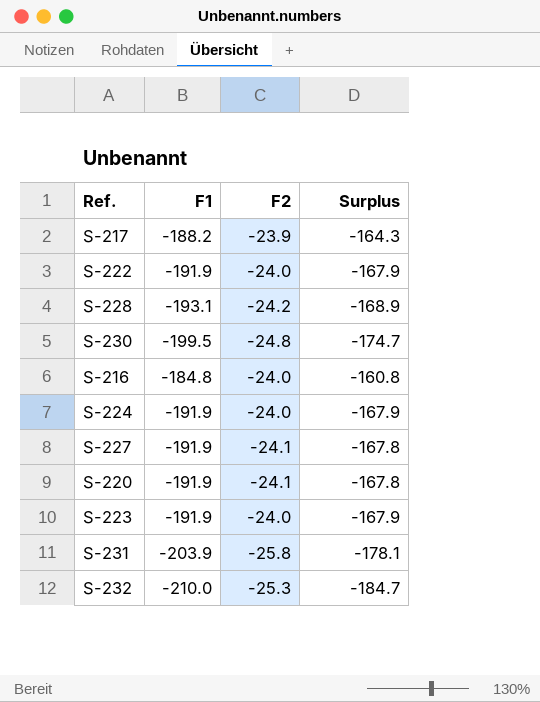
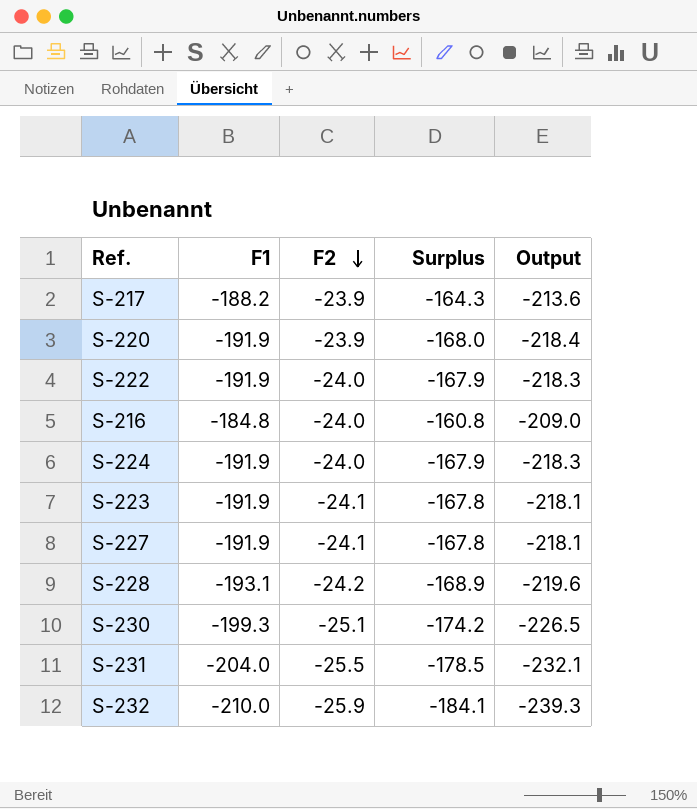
row order: none -> F2 descending
column Output | formula: none -> [Surplus] * 1.3
S-220 | F2: -24.1 -> -23.9
S-220 | Surplus: -167.8 -> -168.0
S-223 | F2: -24.0 -> -24.1
S-223 | Surplus: -167.9 -> -167.8
S-230 | F1: -199.5 -> -199.3
S-230 | F2: -24.8 -> -25.1
S-230 | Surplus: -174.7 -> -174.2
S-231 | F1: -203.9 -> -204.0
S-231 | F2: -25.8 -> -25.5
S-231 | Surplus: -178.1 -> -178.5
S-232 | F2: -25.3 -> -25.9
S-232 | Surplus: -184.7 -> -184.1

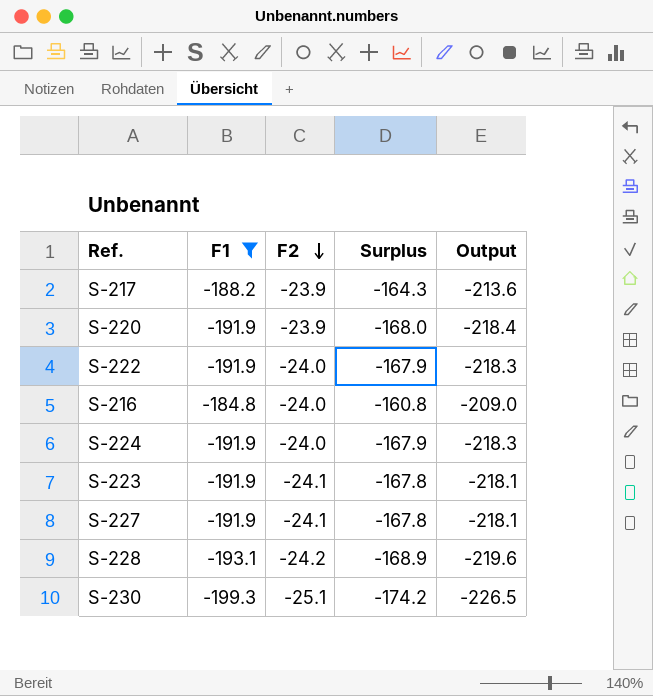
filter: none -> F1 >= -199.3

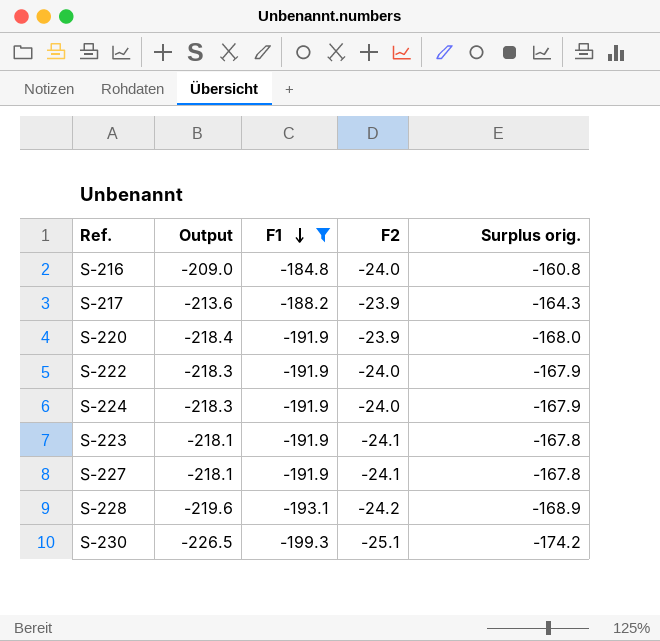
row order: F2 descending -> F1 descending
column Output | position: 5 -> 2
column name: Surplus -> Surplus orig.

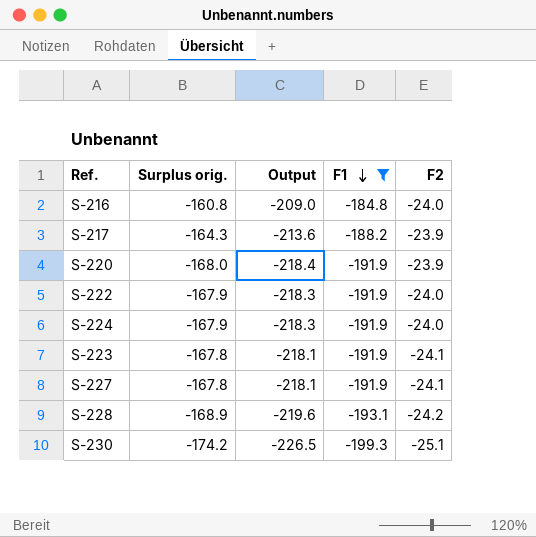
column Surplus orig. | position: 5 -> 2

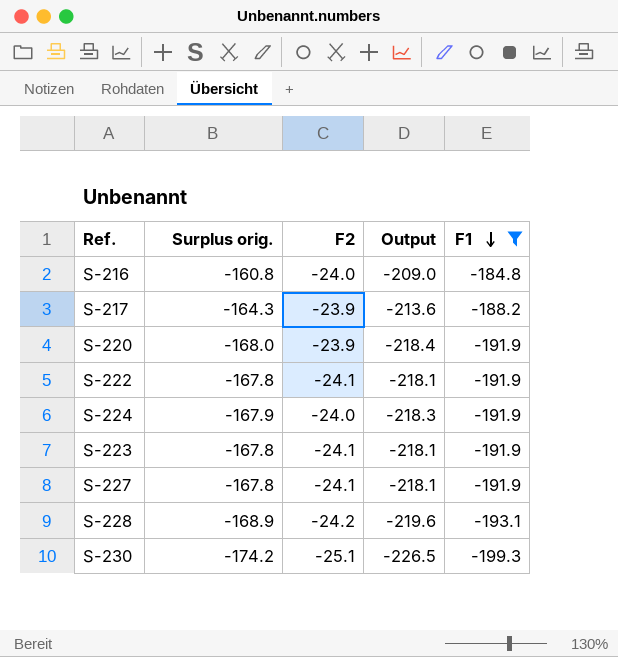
column F2 | position: 5 -> 3
S-222 | Surplus orig.: -167.9 -> -167.8
S-222 | F2: -24.0 -> -24.1
S-222 | Output: -218.3 -> -218.1

